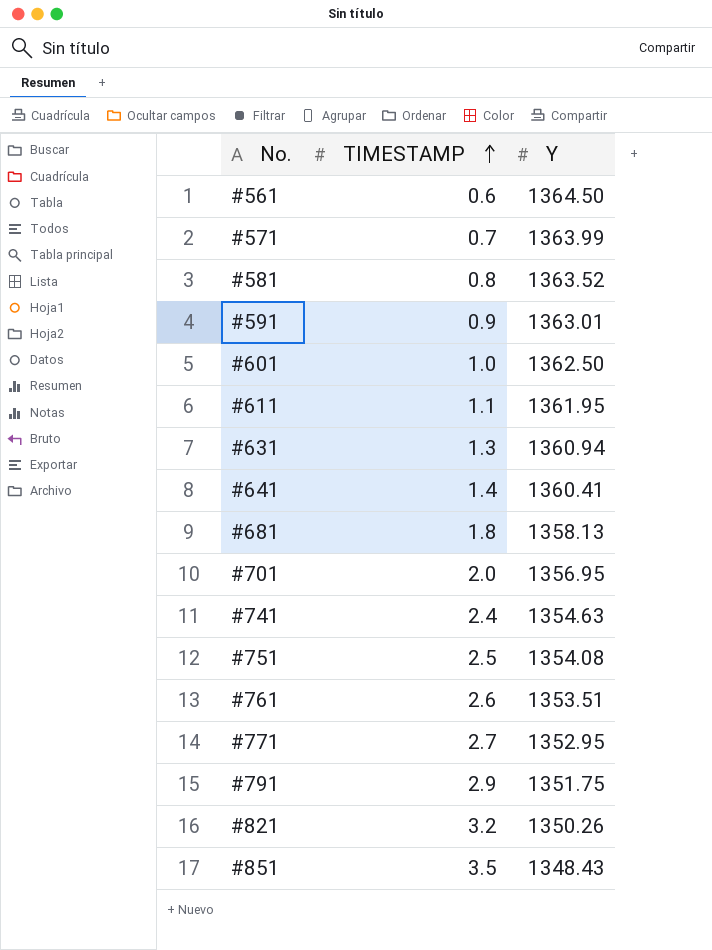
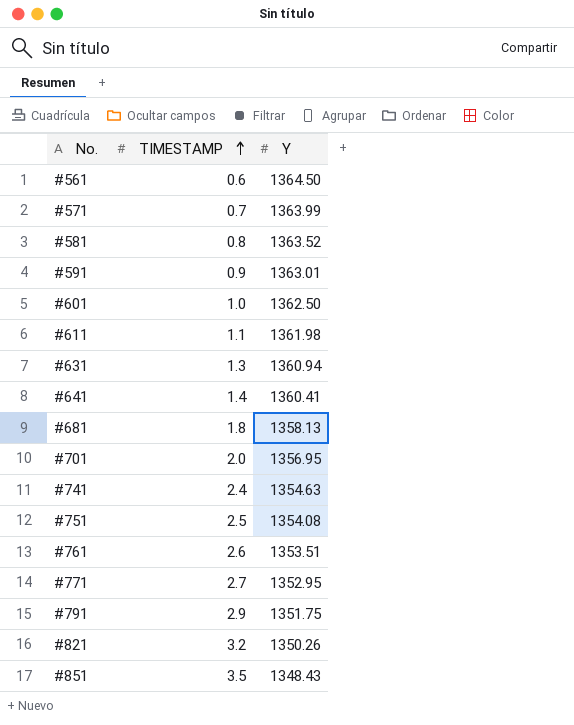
#611 | Y: 1361.95 -> 1361.98

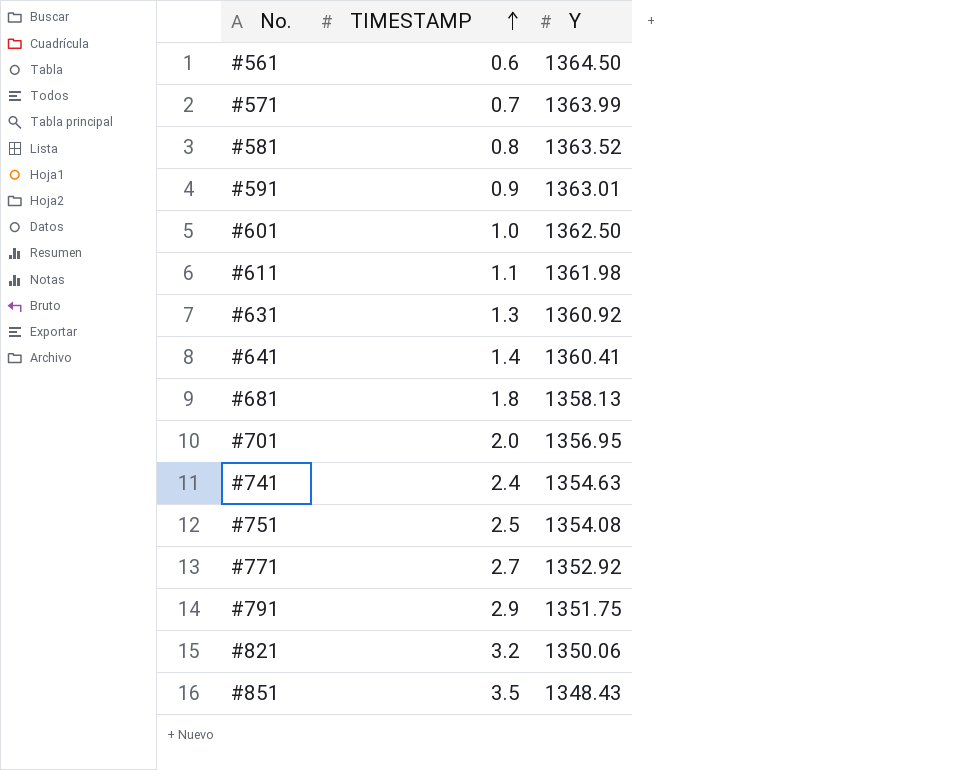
row #761: 2.6 | 1353.51 -> none
#631 | Y: 1360.94 -> 1360.92
#771 | Y: 1352.95 -> 1352.92
#821 | Y: 1350.26 -> 1350.06

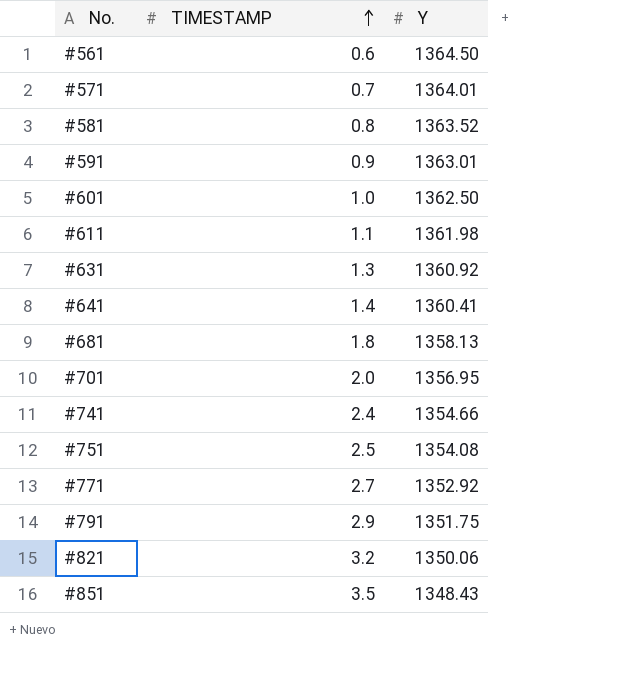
#571 | Y: 1363.99 -> 1364.01
#741 | Y: 1354.63 -> 1354.66

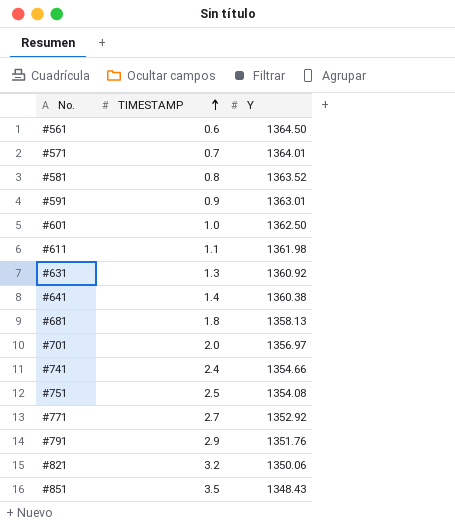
#641 | Y: 1360.41 -> 1360.38
#701 | Y: 1356.95 -> 1356.97
#791 | Y: 1351.75 -> 1351.76

